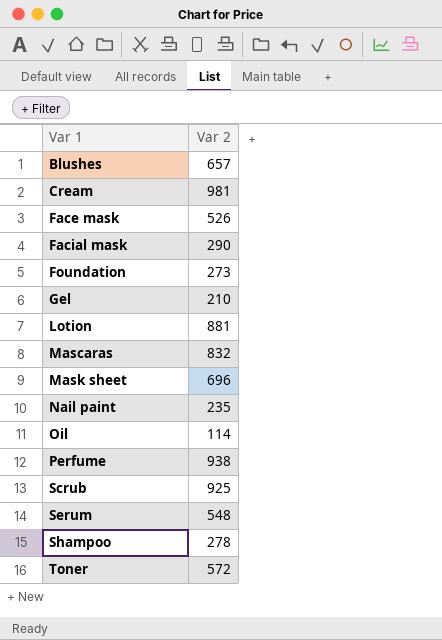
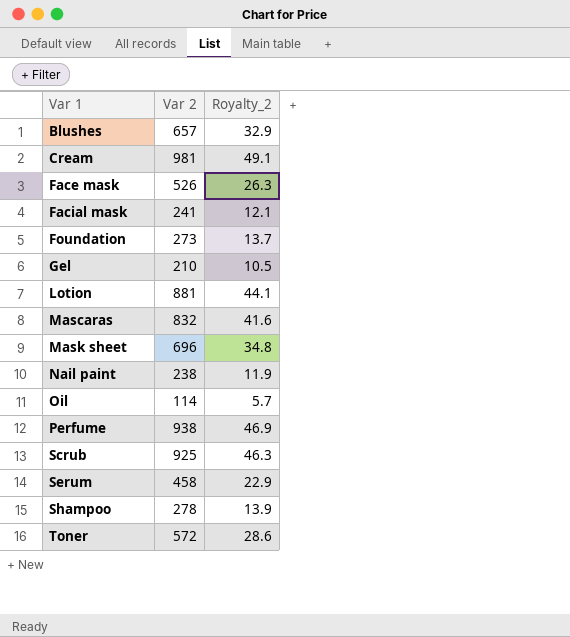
column Royalty_2 | formula: none -> [Var 2] * 0.05
Facial mask | Var 2: 290 -> 241
Nail paint | Var 2: 235 -> 238
Serum | Var 2: 548 -> 458

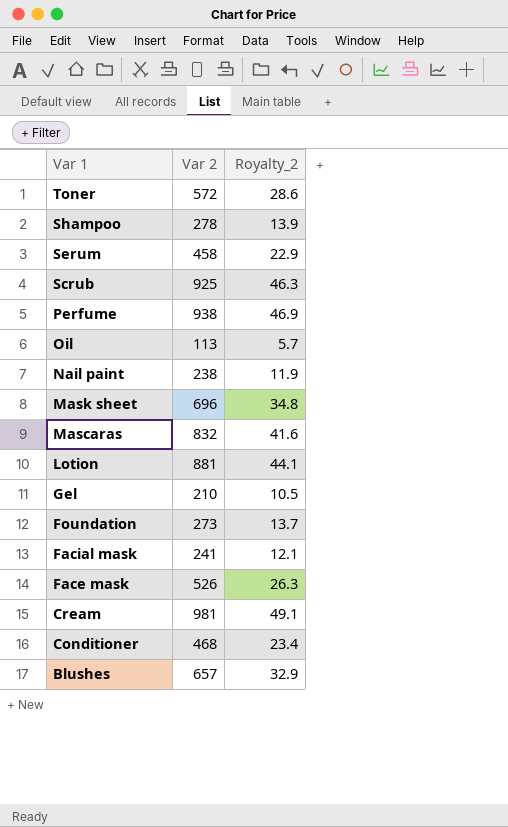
row order: Var 1 ascending -> Var 1 descending
Oil | Var 2: 114 -> 113
row Conditioner: none -> 468 | 23.4

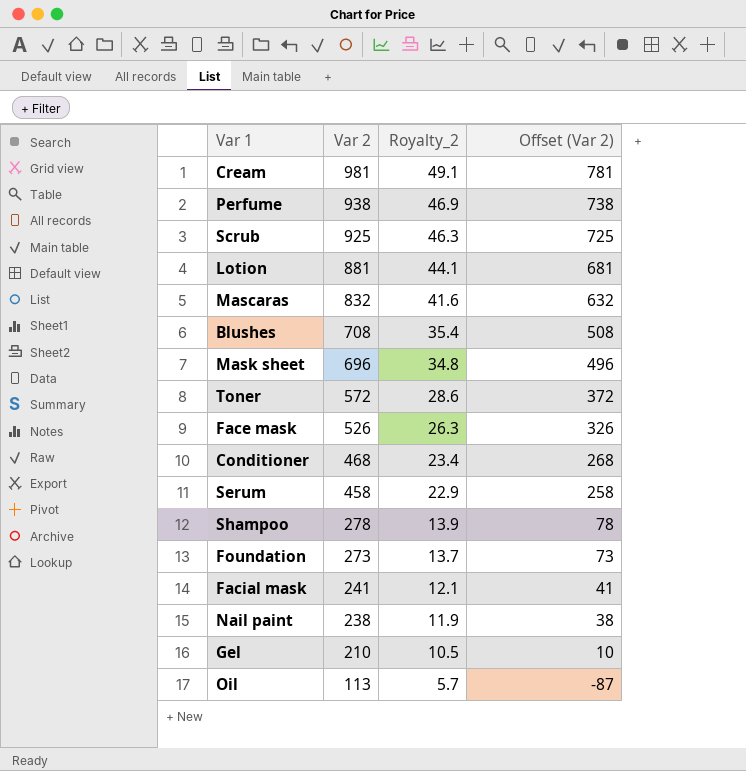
row order: Var 1 descending -> Var 2 descending
column Offset (Var 2) | formula: none -> [Var 2] - 200
Blushes | Var 2: 657 -> 708
Blushes | Royalty_2: 32.9 -> 35.4

